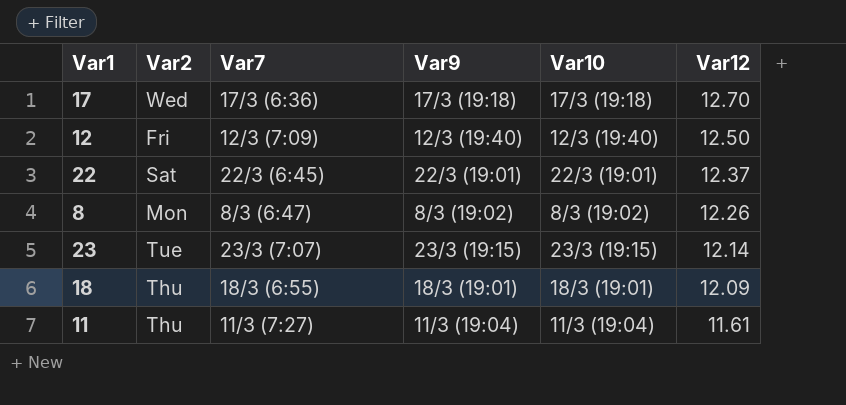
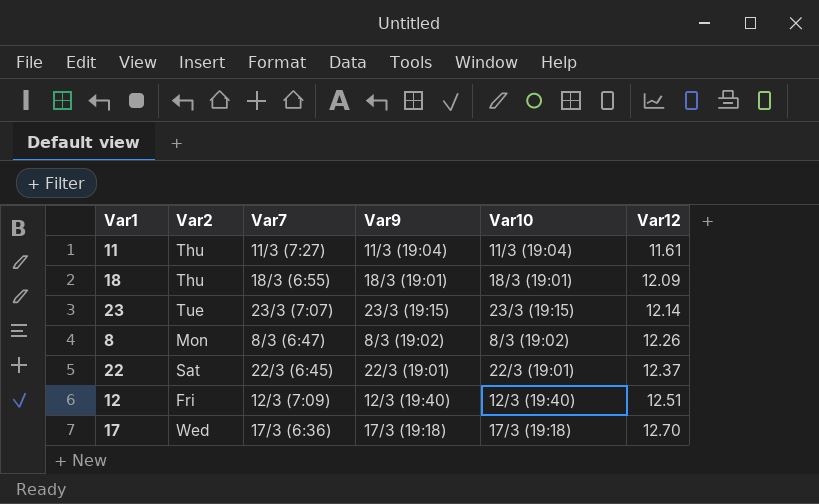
row order: Var12 descending -> Var12 ascending
12 | Var12: 12.50 -> 12.51

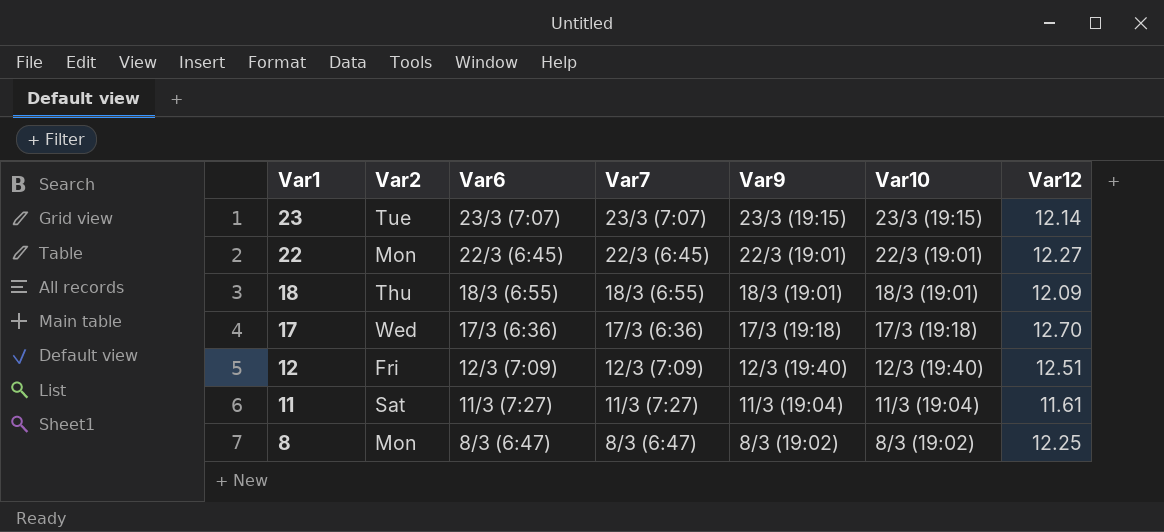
row order: Var12 ascending -> Var1 descending
column Var6 | position: none -> 3
22 | Var2: Sat -> Mon
22 | Var12: 12.37 -> 12.27
11 | Var2: Thu -> Sat
8 | Var12: 12.26 -> 12.25

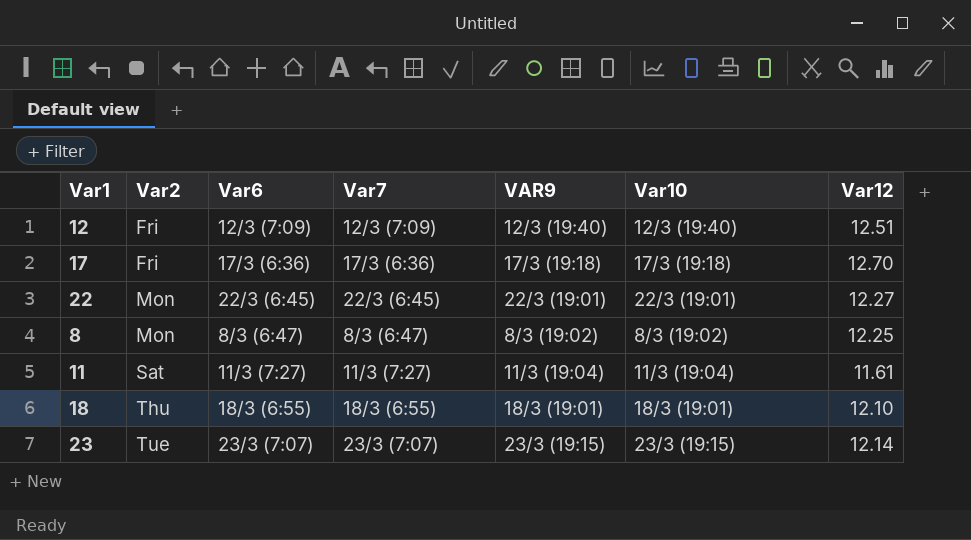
row order: Var1 descending -> Var2 ascending
column name: Var9 -> VAR9
17 | Var2: Wed -> Fri
18 | Var12: 12.09 -> 12.10

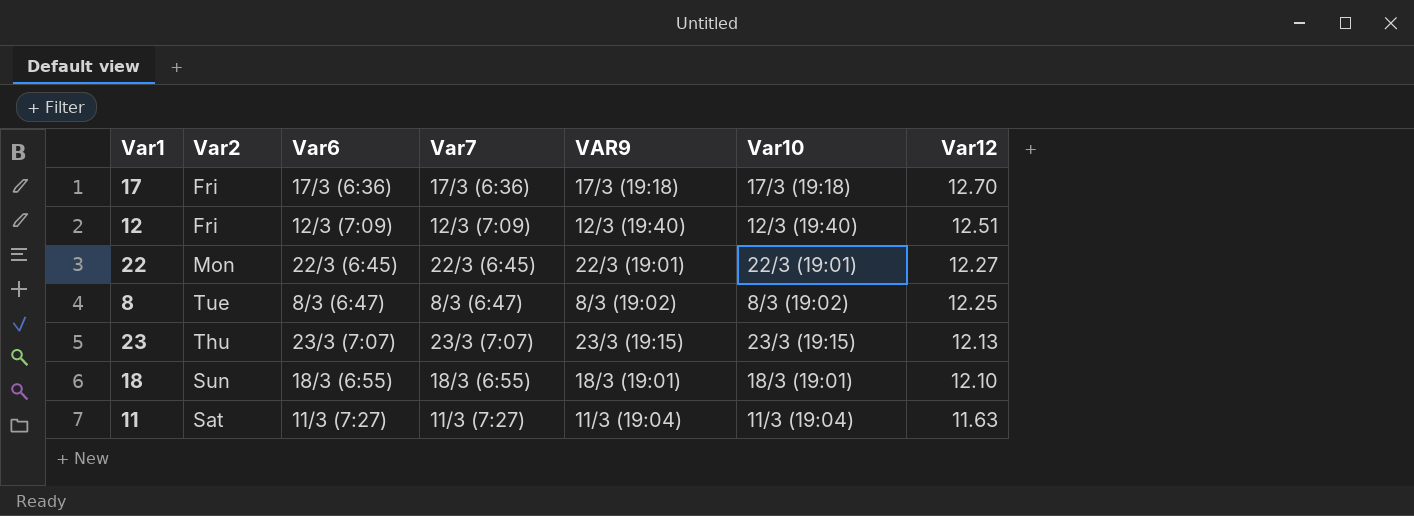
row order: Var2 ascending -> Var12 descending
8 | Var2: Mon -> Tue
23 | Var2: Tue -> Thu
23 | Var12: 12.14 -> 12.13
18 | Var2: Thu -> Sun
11 | Var12: 11.61 -> 11.63

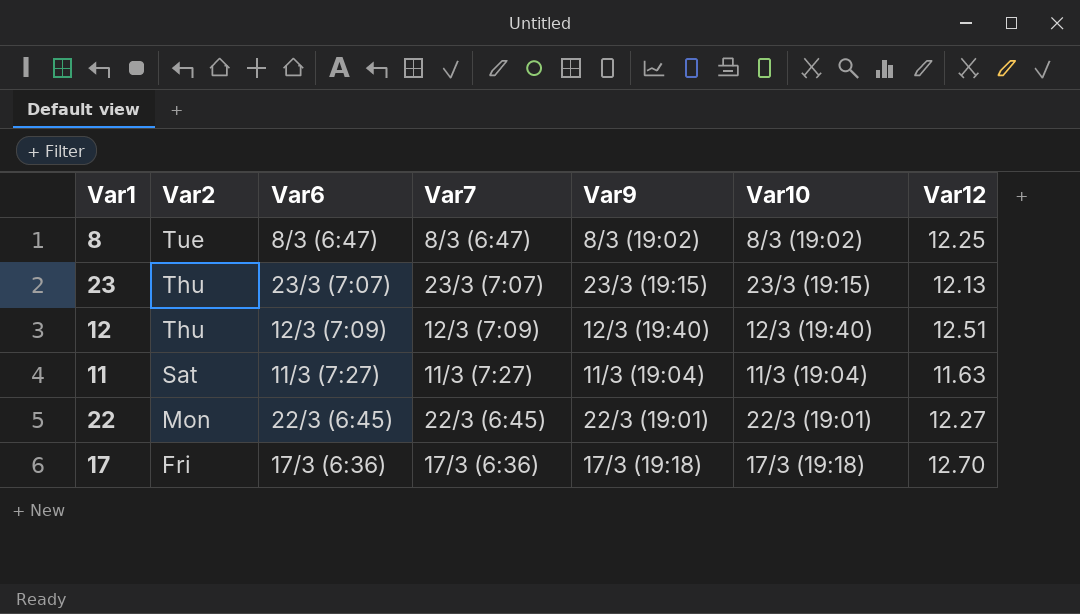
row order: Var12 descending -> Var2 descending
column name: VAR9 -> Var9
row 18: Sun | 18/3 (6:55) | 18/3 (6:55) | 18/3 (19:01) | 18/3 (19:01) | 12.10 -> none
12 | Var2: Fri -> Thu

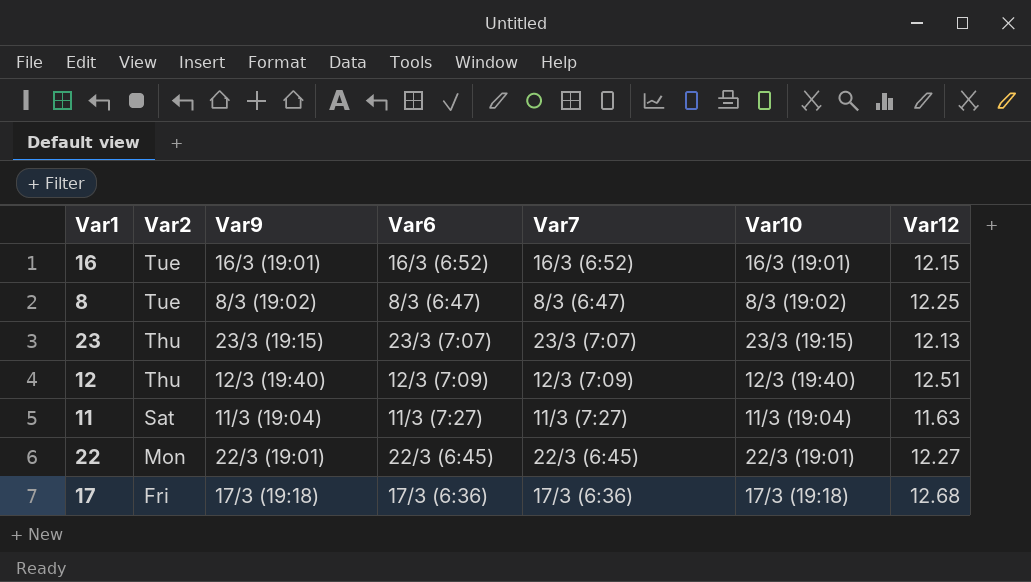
column Var9 | position: 5 -> 3
row 16: none -> Tue | 16/3 (19:01) | 16/3 (6:52) | 16/3 (6:52) | 16/3 (19:01) | 12.15
17 | Var12: 12.70 -> 12.68

